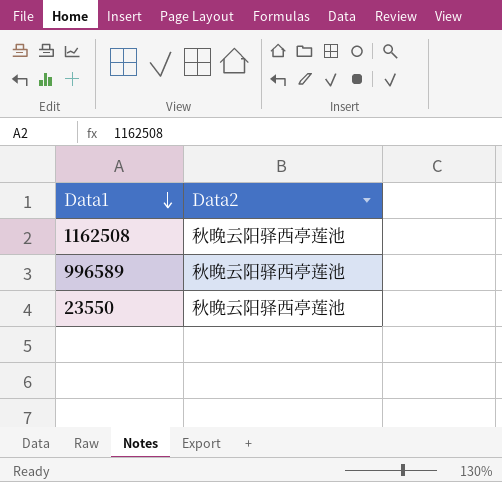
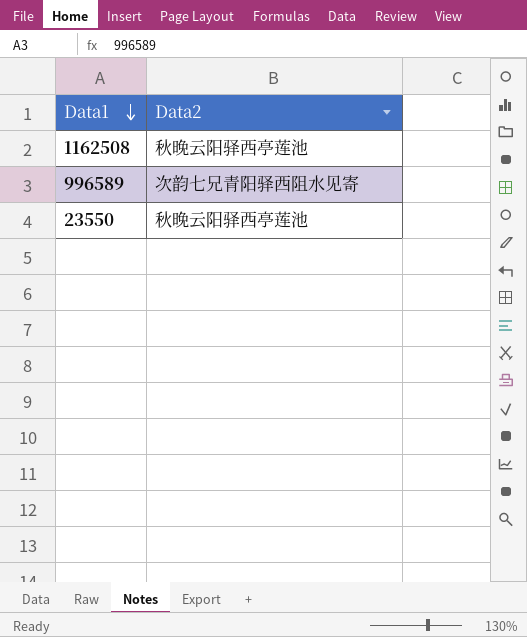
996589 | Data2: 秋晚云阳驿西亭莲池 -> 次韵七兄青阳驿西阻水见寄

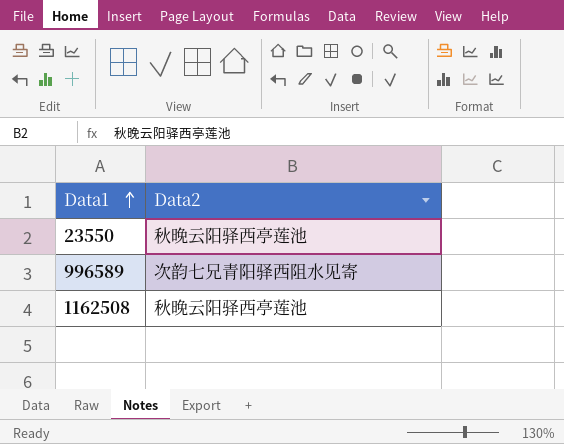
row order: Data1 descending -> Data1 ascending

